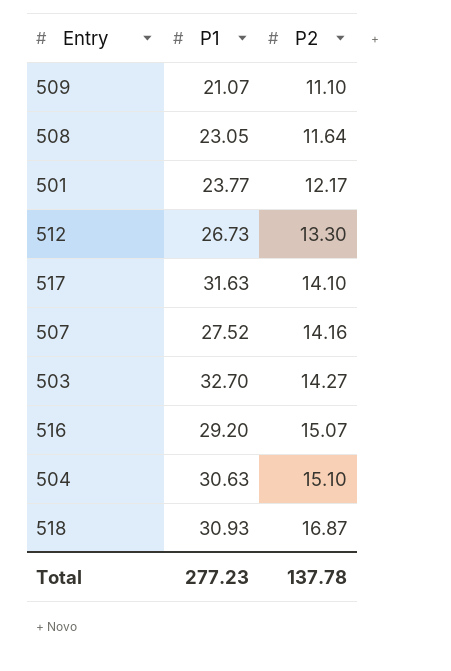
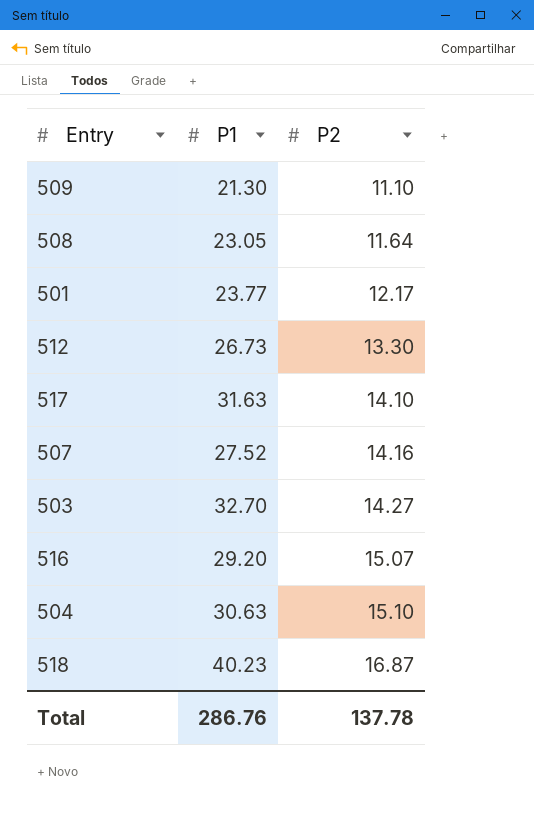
509 | P1: 21.07 -> 21.30
518 | P1: 30.93 -> 40.23
Total | P1: 277.23 -> 286.76

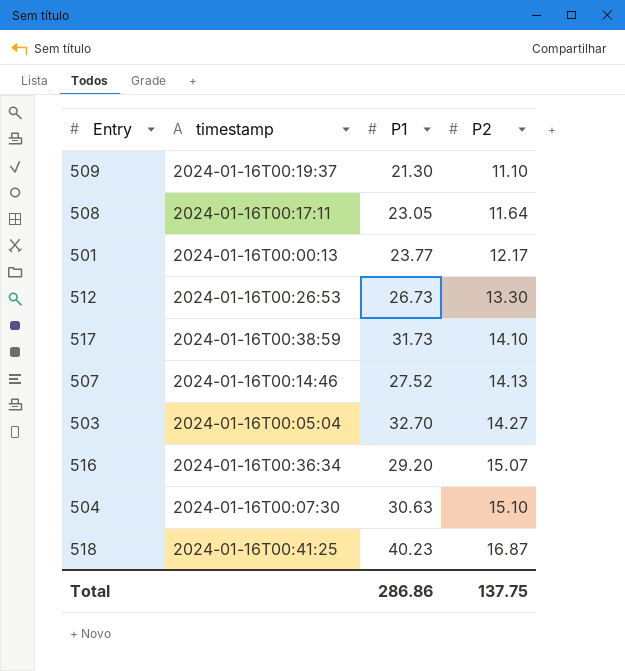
column timestamp | position: none -> 2
517 | P1: 31.63 -> 31.73
507 | P2: 14.16 -> 14.13
Total | P1: 286.76 -> 286.86
Total | P2: 137.78 -> 137.75

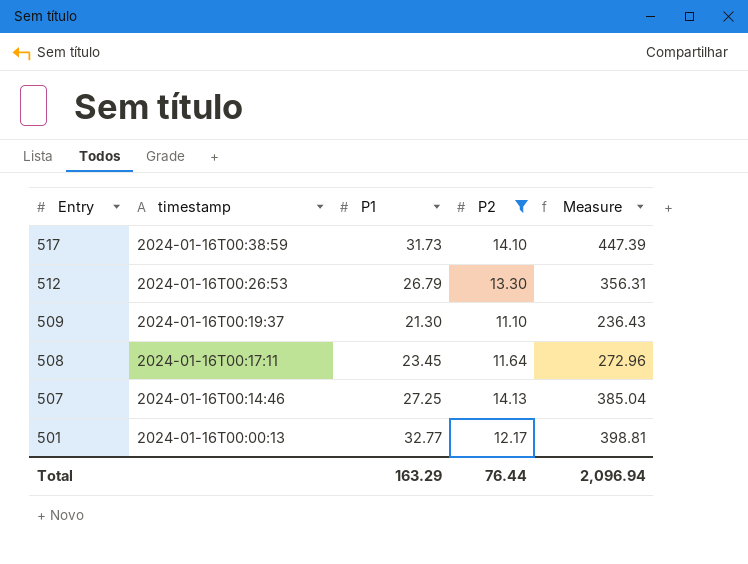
filter: none -> P2 <= 14.13
row order: P2 ascending -> Entry descending
column Measure | formula: none -> [P1] * [P2]
512 | P1: 26.73 -> 26.79
508 | P1: 23.05 -> 23.45
507 | P1: 27.52 -> 27.25
501 | P1: 23.77 -> 32.77
Total | P1: 286.86 -> 163.29
Total | P2: 137.75 -> 76.44

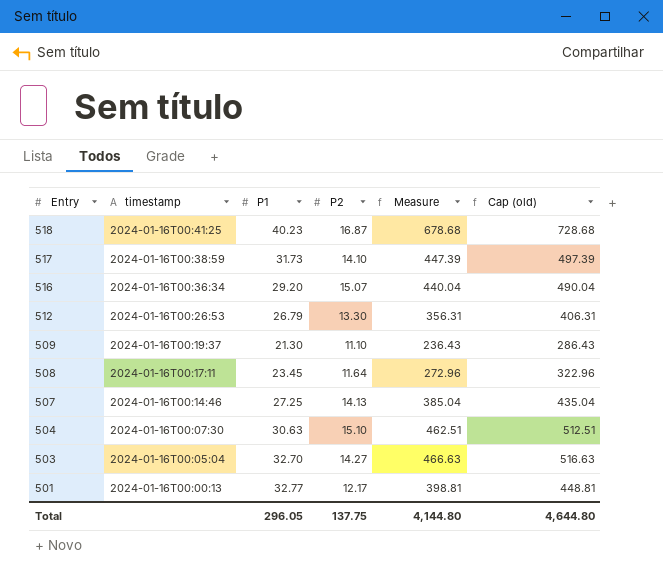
filter: P2 <= 14.13 -> none
column Cap (old) | formula: none -> [Measure] + 50
Total | P1: 163.29 -> 296.05
Total | P2: 76.44 -> 137.75
Total | Measure: 2,096.94 -> 4,144.80

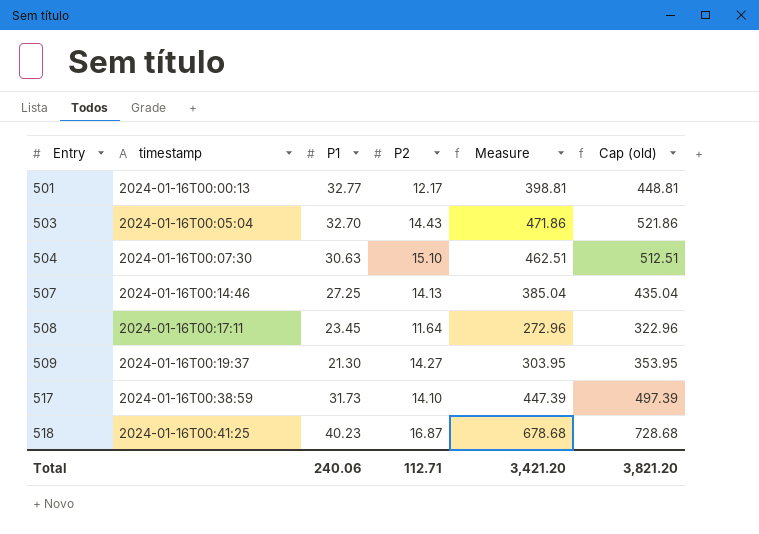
row order: Entry descending -> Entry ascending
row 516: 2024-01-16T00:36:34 | 29.20 | 15.07 | 440.04 | 490.04 -> none
row 512: 2024-01-16T00:26:53 | 26.79 | 13.30 | 356.31 | 406.31 -> none
503 | P2: 14.27 -> 14.43
503 | Measure: 466.63 -> 471.86
503 | Cap (old): 516.63 -> 521.86
509 | P2: 11.10 -> 14.27
509 | Measure: 236.43 -> 303.95
509 | Cap (old): 286.43 -> 353.95
Total | P1: 296.05 -> 240.06
Total | P2: 137.75 -> 112.71
Total | Measure: 4,144.80 -> 3,421.20
Total | Cap (old): 4,644.80 -> 3,821.20

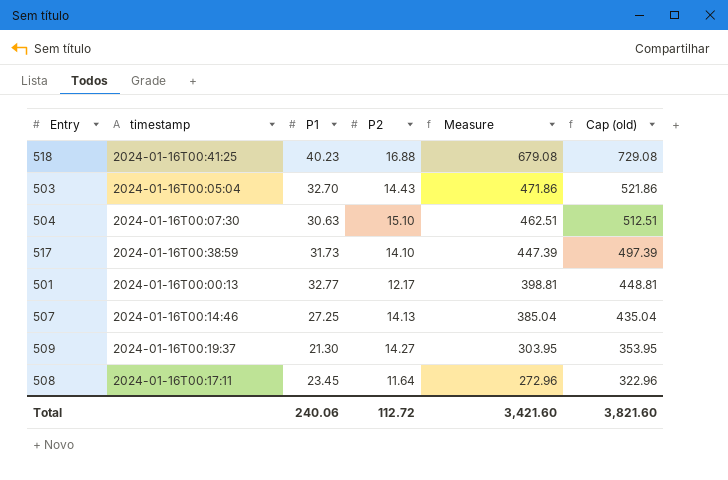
row order: Entry ascending -> Measure descending
518 | P2: 16.87 -> 16.88
518 | Measure: 678.68 -> 679.08
518 | Cap (old): 728.68 -> 729.08
Total | P2: 112.71 -> 112.72
Total | Measure: 3,421.20 -> 3,421.60
Total | Cap (old): 3,821.20 -> 3,821.60

